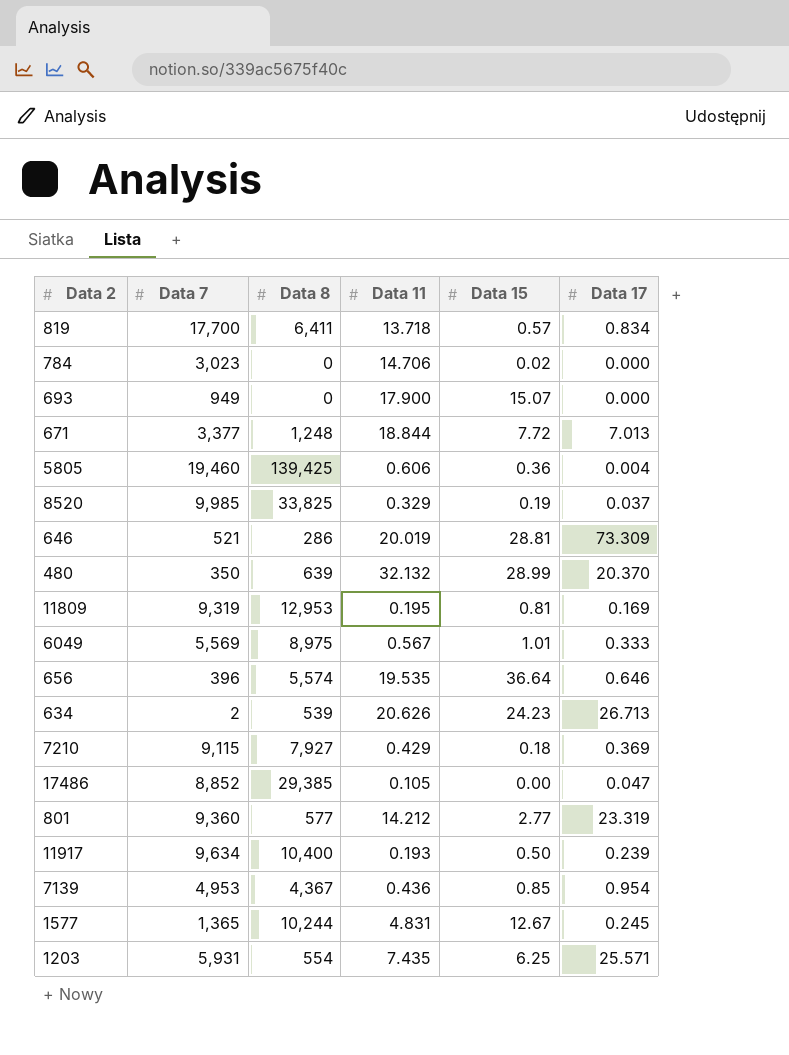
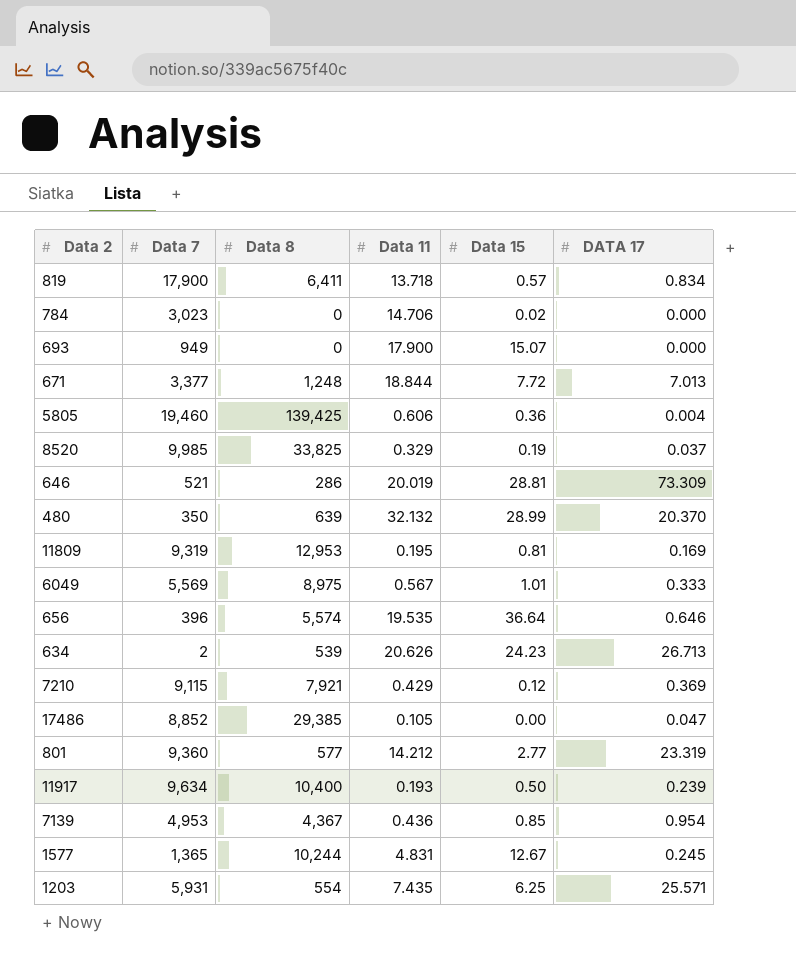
column name: Data 17 -> DATA 17
819 | Data 7: 17,700 -> 17,900
7210 | Data 8: 7,927 -> 7,921
7210 | Data 15: 0.18 -> 0.12

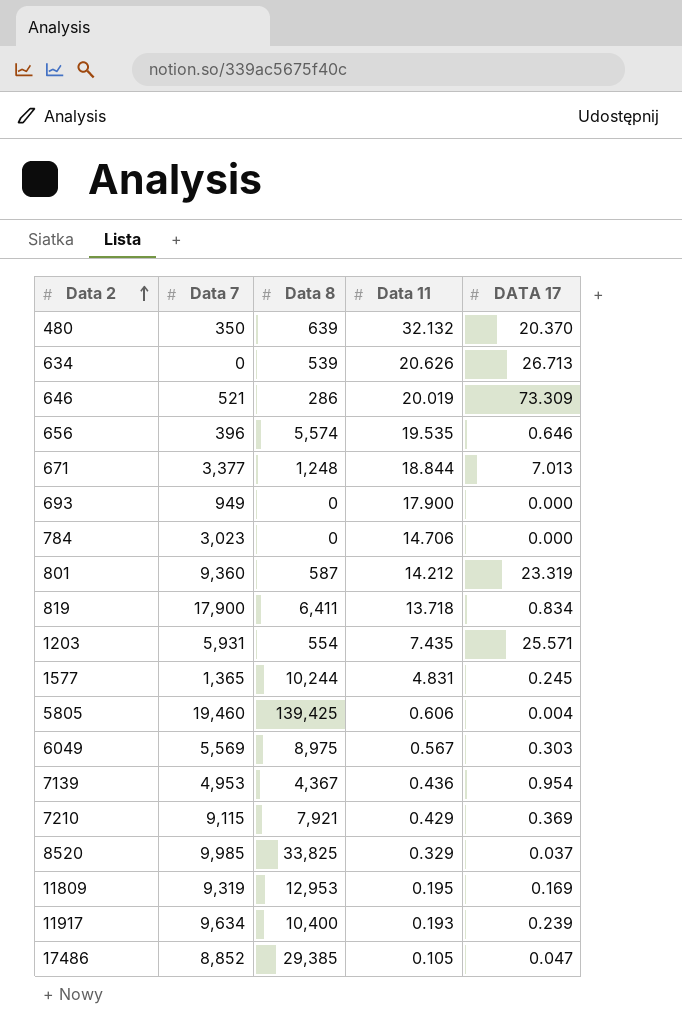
row order: none -> Data 2 ascending
column Data 15 | position: 5 -> none
634 | Data 7: 2 -> 0
801 | Data 8: 577 -> 587
6049 | DATA 17: 0.333 -> 0.303

